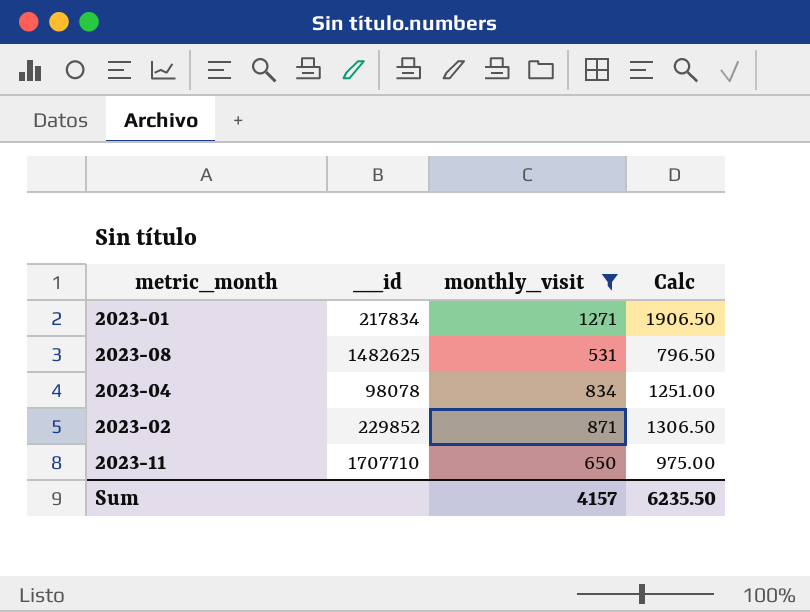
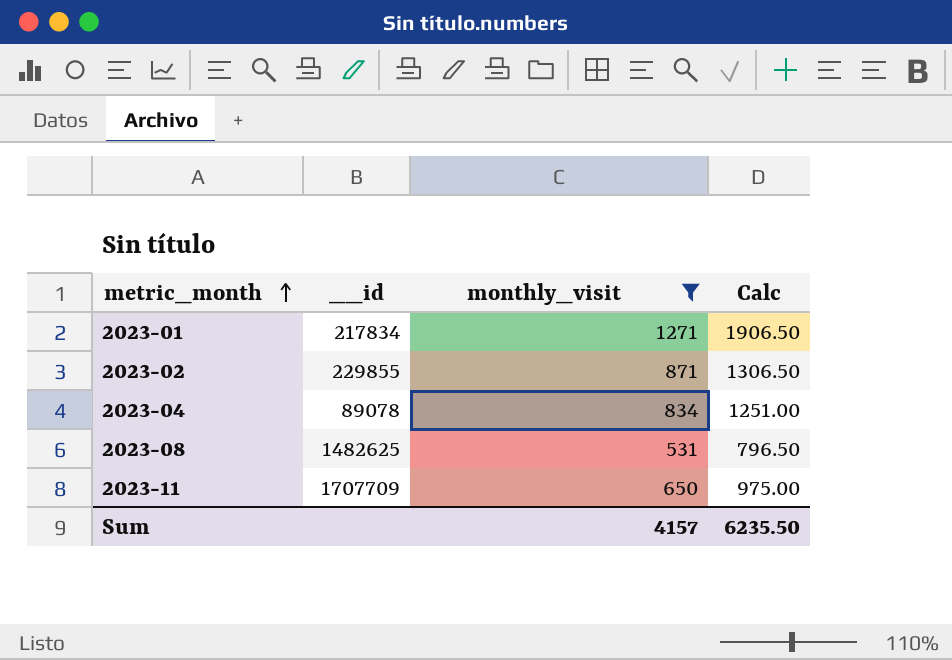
row order: none -> metric_month ascending
2023-02 | __id: 229852 -> 229855
2023-04 | __id: 98078 -> 89078
2023-11 | __id: 1707710 -> 1707709

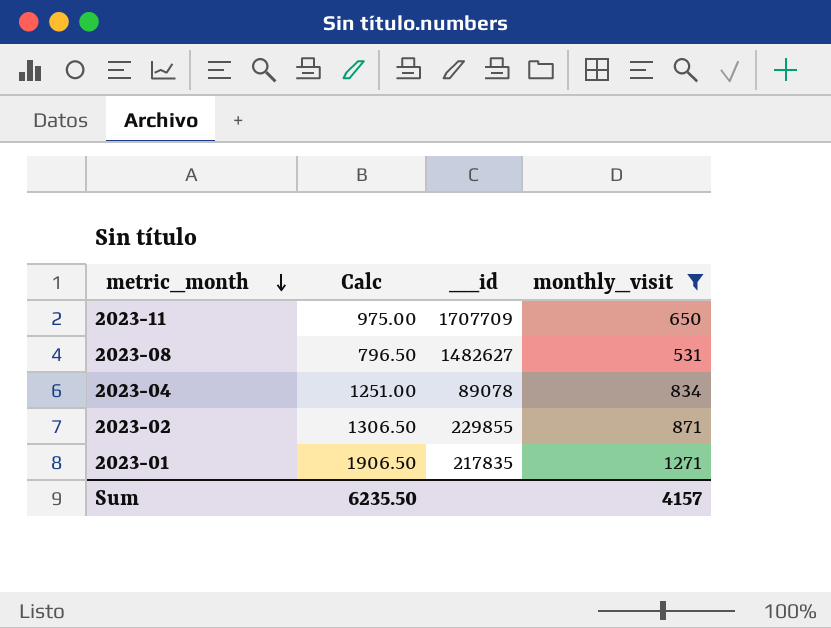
row order: metric_month ascending -> metric_month descending
column Calc | position: 4 -> 2
2023-08 | __id: 1482625 -> 1482627
2023-01 | __id: 217834 -> 217835

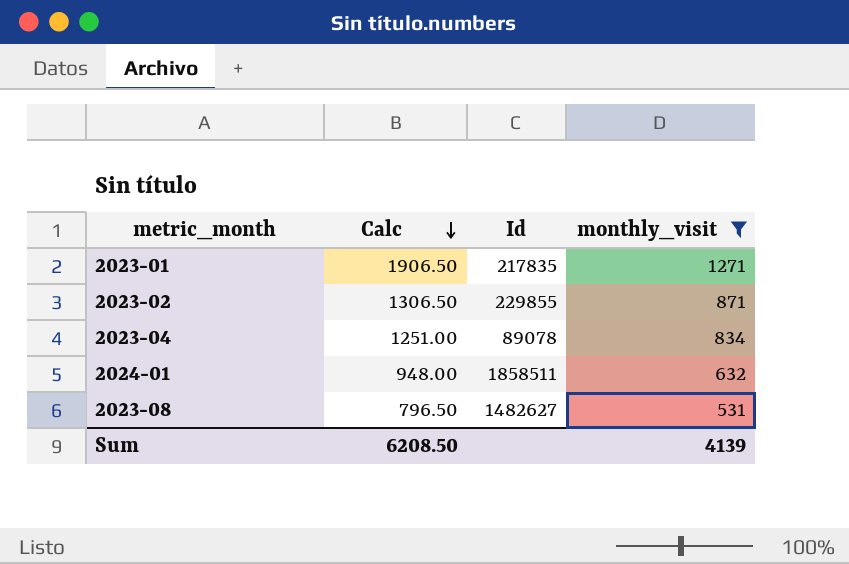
row order: metric_month descending -> Calc descending
column name: __id -> Id
row 2023-11: 975.00 | 1707709 | 650 -> none
row 2024-01: none -> 948.00 | 1858511 | 632
Sum | Calc: 6235.50 -> 6208.50
Sum | monthly_visit: 4157 -> 4139

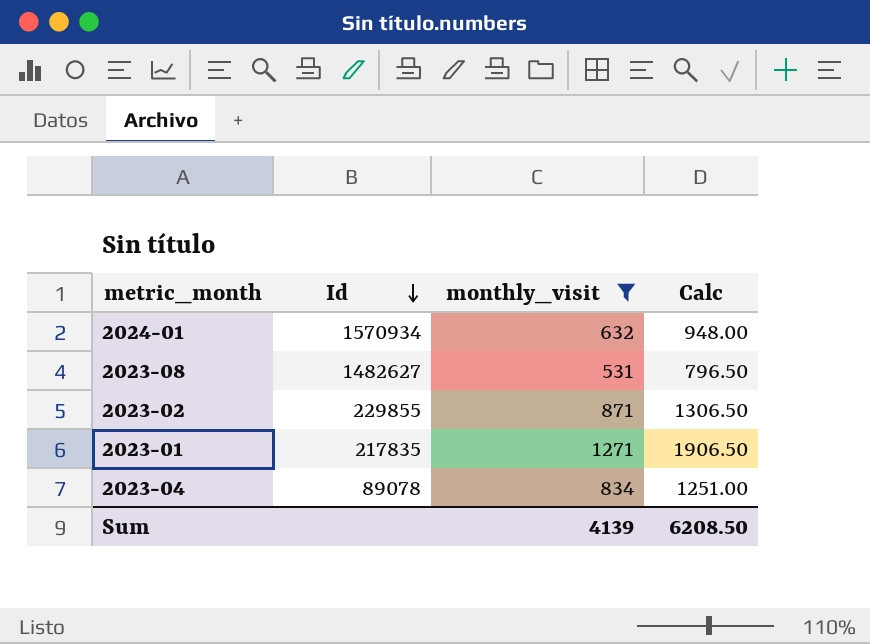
row order: Calc descending -> Id descending
column Calc | position: 2 -> 4
2024-01 | Id: 1858511 -> 1570934

